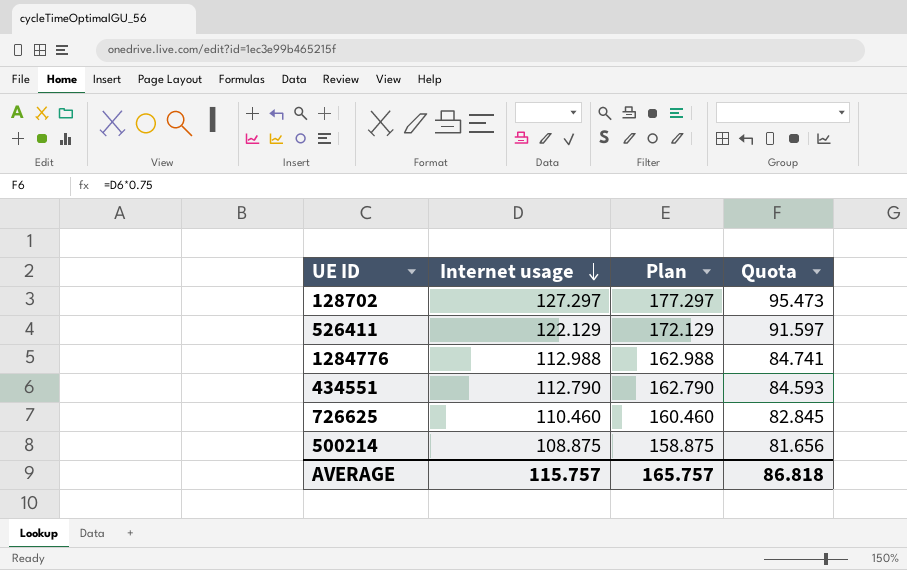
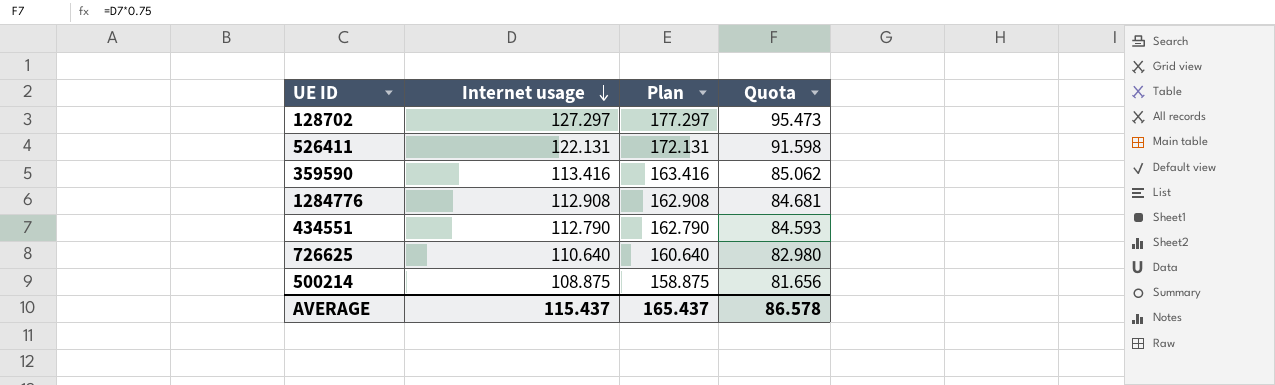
526411 | Internet usage: 122.129 -> 122.131
526411 | Plan: 172.129 -> 172.131
526411 | Quota: 91.597 -> 91.598
row 359590: none -> 113.416 | 163.416 | 85.062
1284776 | Internet usage: 112.988 -> 112.908
1284776 | Plan: 162.988 -> 162.908
1284776 | Quota: 84.741 -> 84.681
726625 | Internet usage: 110.460 -> 110.640
726625 | Plan: 160.460 -> 160.640
726625 | Quota: 82.845 -> 82.980
AVERAGE | Internet usage: 115.757 -> 115.437
AVERAGE | Plan: 165.757 -> 165.437
AVERAGE | Quota: 86.818 -> 86.578

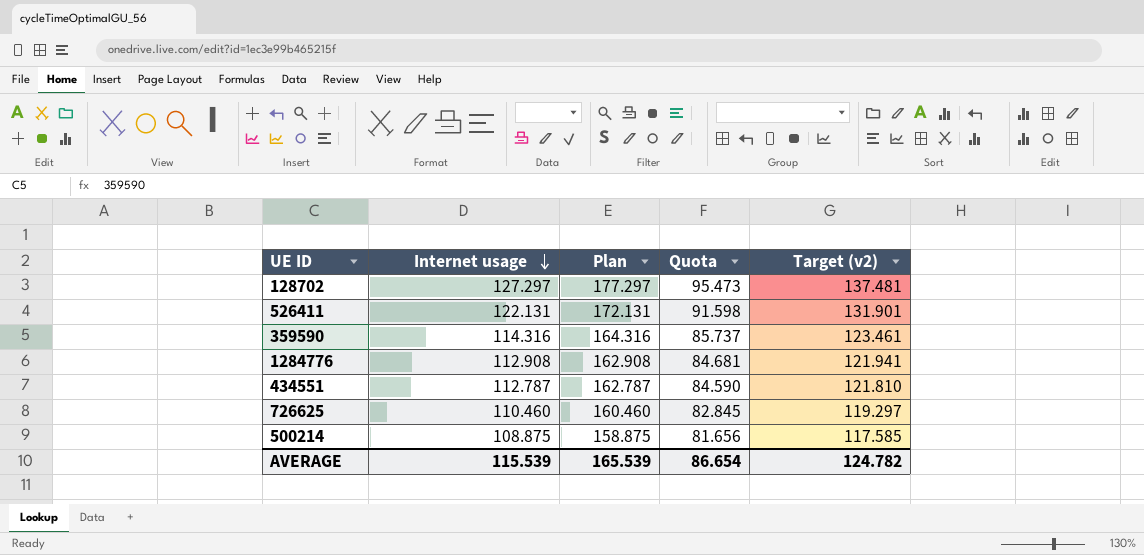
column Target (v2) | formula: none -> [Internet usage] * 1.08
359590 | Internet usage: 113.416 -> 114.316
359590 | Plan: 163.416 -> 164.316
359590 | Quota: 85.062 -> 85.737
434551 | Internet usage: 112.790 -> 112.787
434551 | Plan: 162.790 -> 162.787
434551 | Quota: 84.593 -> 84.590
726625 | Internet usage: 110.640 -> 110.460
726625 | Plan: 160.640 -> 160.460
726625 | Quota: 82.980 -> 82.845
AVERAGE | Internet usage: 115.437 -> 115.539
AVERAGE | Plan: 165.437 -> 165.539
AVERAGE | Quota: 86.578 -> 86.654

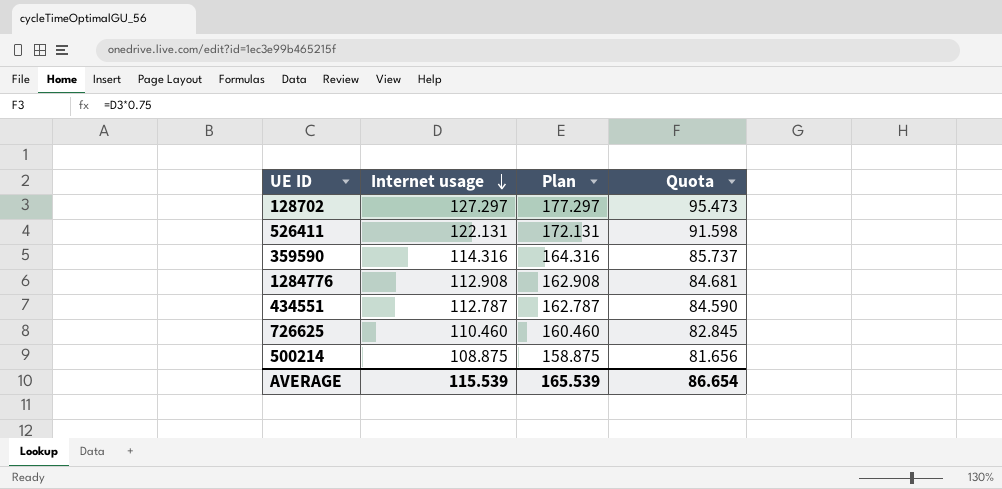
column Target (v2) | formula: [Internet usage] * 1.08 -> none

